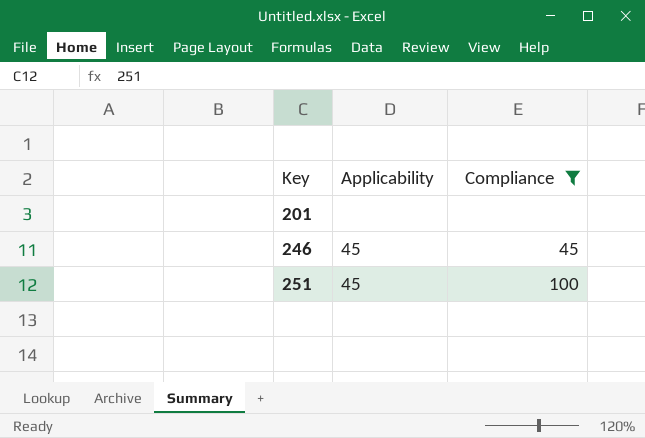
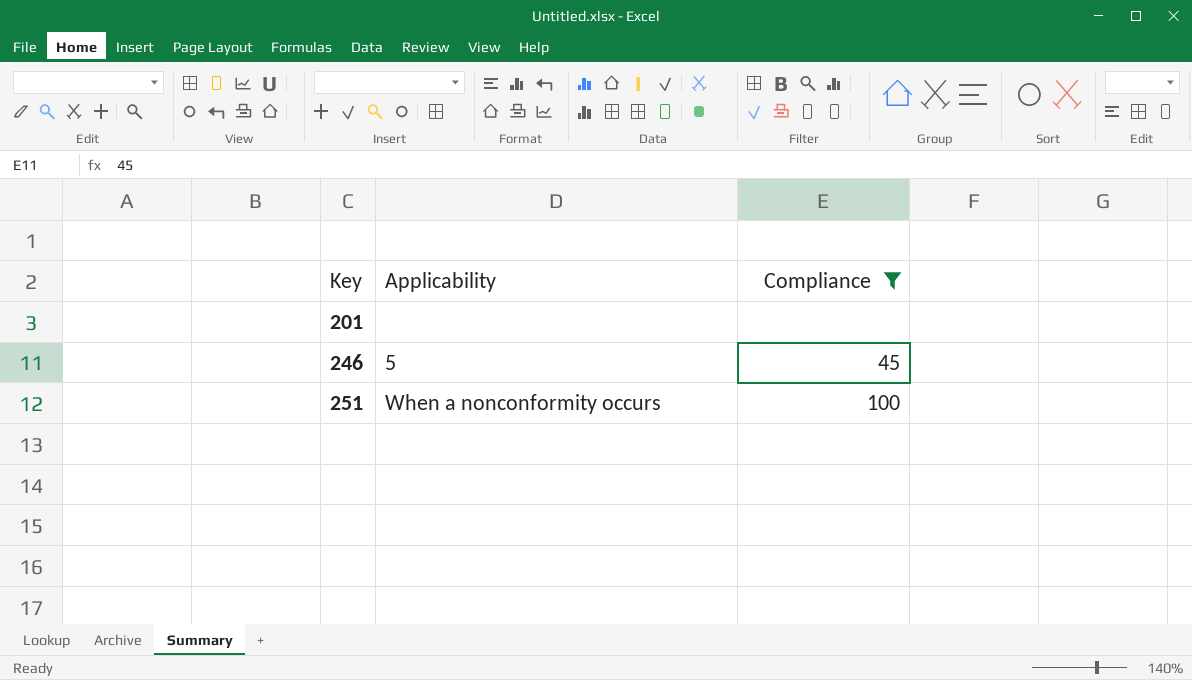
246 | Applicability: 45 -> 5
251 | Applicability: 45 -> When a nonconformity occurs

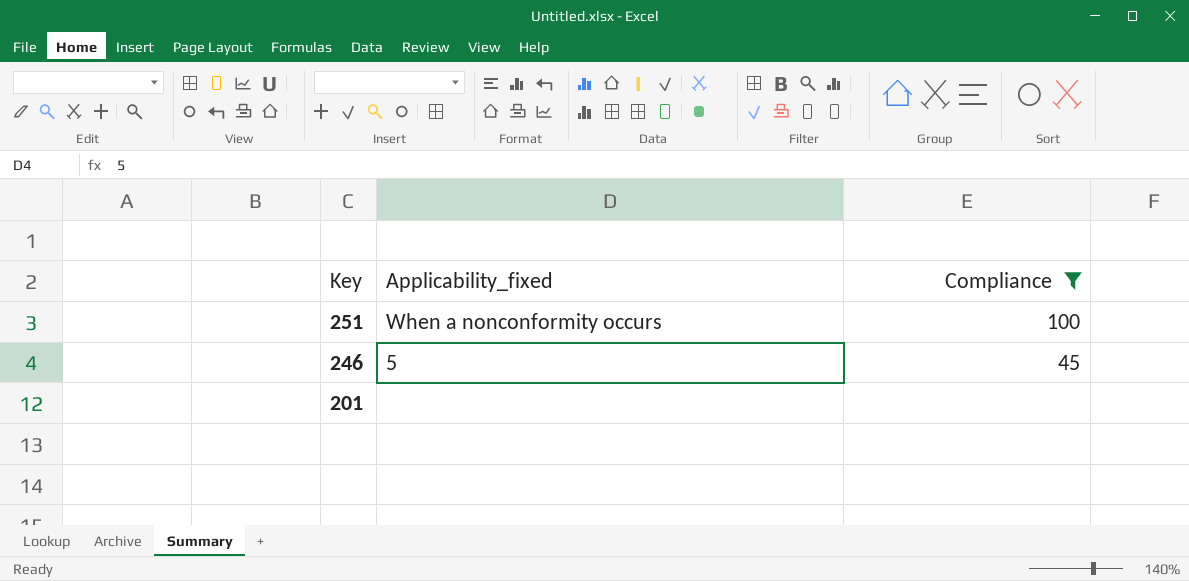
row order: Key ascending -> Key descending
column name: Applicability -> Applicability_fixed

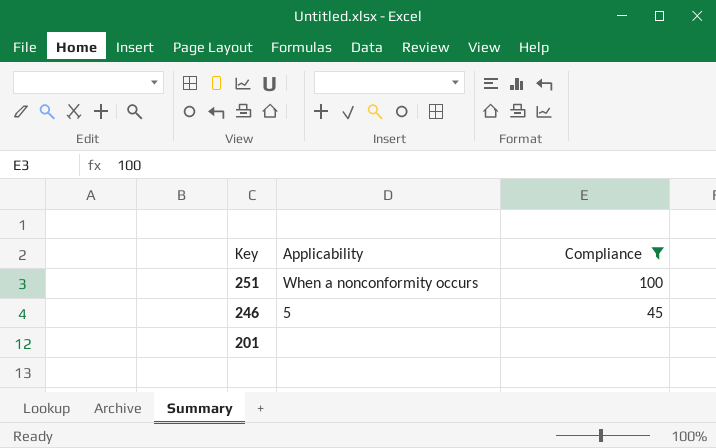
column name: Applicability_fixed -> Applicability

